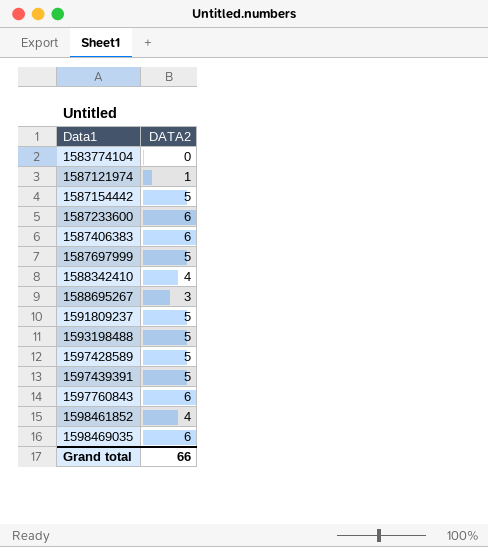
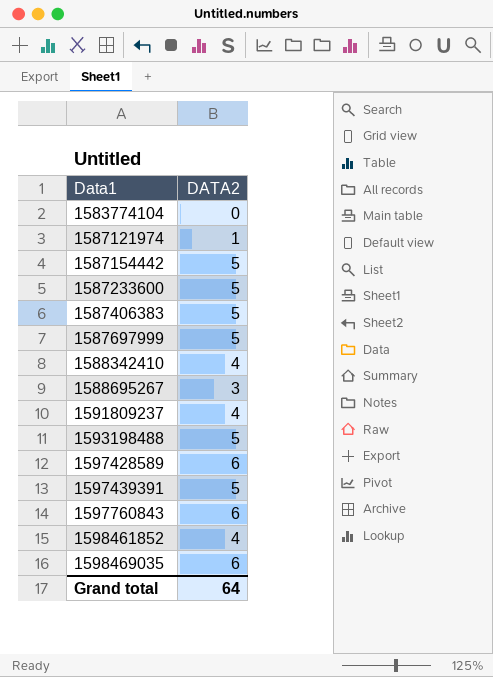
1587233600 | DATA2: 6 -> 5
1587406383 | DATA2: 6 -> 5
1591809237 | DATA2: 5 -> 4
1597428589 | DATA2: 5 -> 6
Grand total | DATA2: 66 -> 64

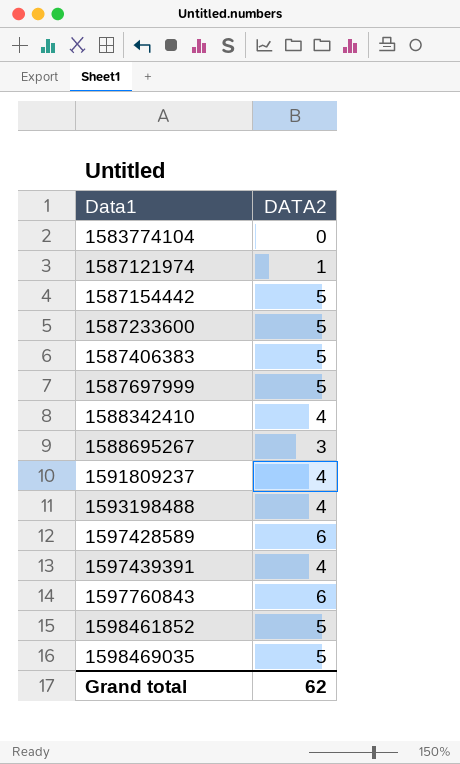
1593198488 | DATA2: 5 -> 4
1597439391 | DATA2: 5 -> 4
1598461852 | DATA2: 4 -> 5
1598469035 | DATA2: 6 -> 5
Grand total | DATA2: 64 -> 62

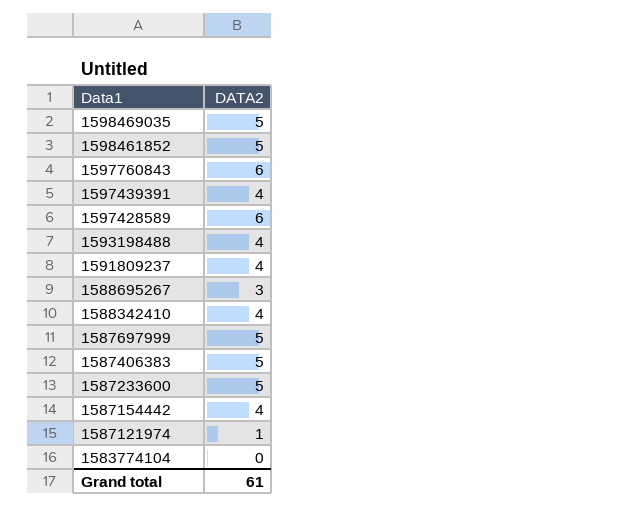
row order: Data1 ascending -> Data1 descending
1587154442 | DATA2: 5 -> 4
Grand total | DATA2: 62 -> 61

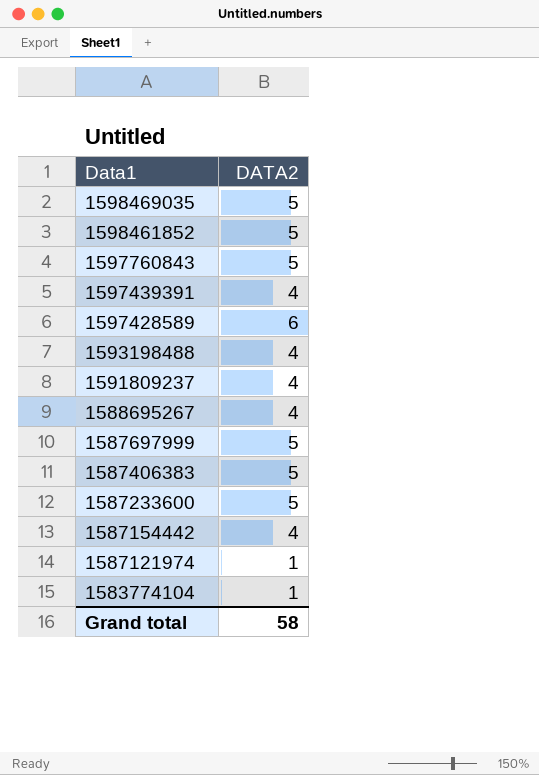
row 1588342410: 4 -> none
1597760843 | DATA2: 6 -> 5
1588695267 | DATA2: 3 -> 4
1583774104 | DATA2: 0 -> 1
Grand total | DATA2: 61 -> 58

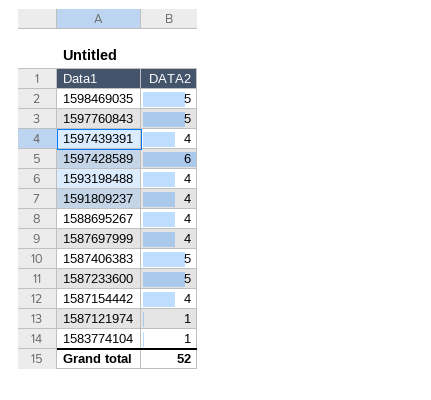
row 1598461852: 5 -> none
1587697999 | DATA2: 5 -> 4
Grand total | DATA2: 58 -> 52

